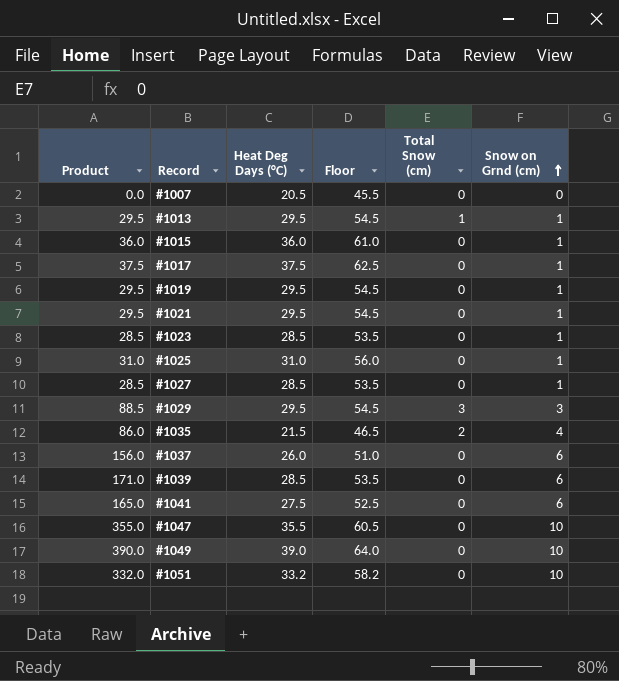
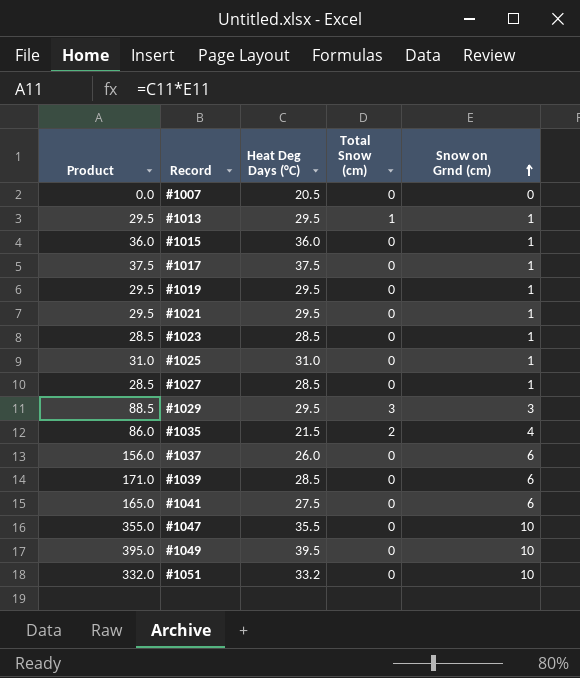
column Floor | formula: [Heat Deg Days (°C)] + 25 -> none
#1049 | Product: 390.0 -> 395.0
#1049 | Heat Deg Days (°C): 39.0 -> 39.5

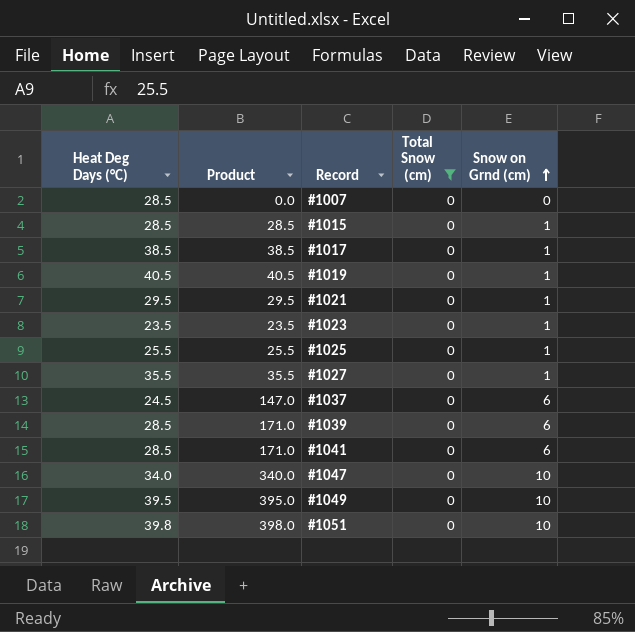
filter: none -> Total Snow (cm) = 0
column Heat Deg Days (°C) | position: 3 -> 1
#1007 | Heat Deg Days (°C): 20.5 -> 28.5
#1015 | Heat Deg Days (°C): 36.0 -> 28.5
#1015 | Product: 36.0 -> 28.5
#1017 | Heat Deg Days (°C): 37.5 -> 38.5
#1017 | Product: 37.5 -> 38.5
#1019 | Heat Deg Days (°C): 29.5 -> 40.5
#1019 | Product: 29.5 -> 40.5
#1023 | Heat Deg Days (°C): 28.5 -> 23.5
#1023 | Product: 28.5 -> 23.5
#1025 | Heat Deg Days (°C): 31.0 -> 25.5
#1025 | Product: 31.0 -> 25.5
#1027 | Heat Deg Days (°C): 28.5 -> 35.5
#1027 | Product: 28.5 -> 35.5
#1037 | Heat Deg Days (°C): 26.0 -> 24.5
#1037 | Product: 156.0 -> 147.0
#1041 | Heat Deg Days (°C): 27.5 -> 28.5
#1041 | Product: 165.0 -> 171.0
#1047 | Heat Deg Days (°C): 35.5 -> 34.0
#1047 | Product: 355.0 -> 340.0
#1051 | Heat Deg Days (°C): 33.2 -> 39.8
#1051 | Product: 332.0 -> 398.0

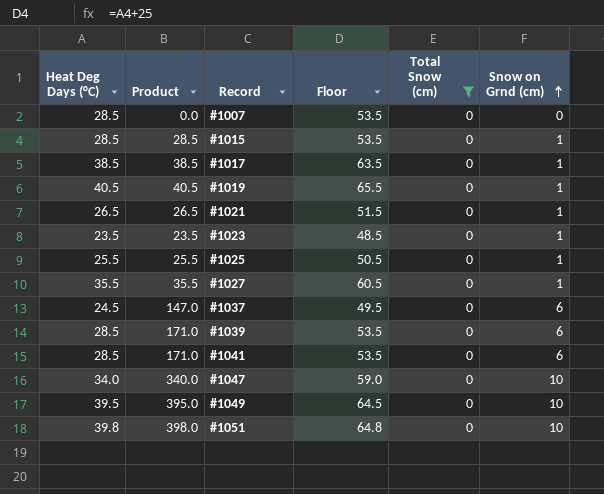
column Floor | formula: none -> [Heat Deg Days (°C)] + 25
#1021 | Heat Deg Days (°C): 29.5 -> 26.5
#1021 | Product: 29.5 -> 26.5

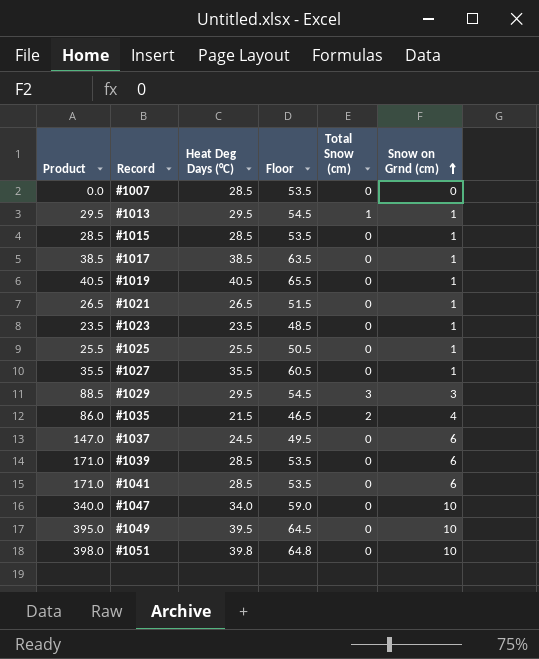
filter: Total Snow (cm) = 0 -> none
column Heat Deg Days (°C) | position: 1 -> 3

